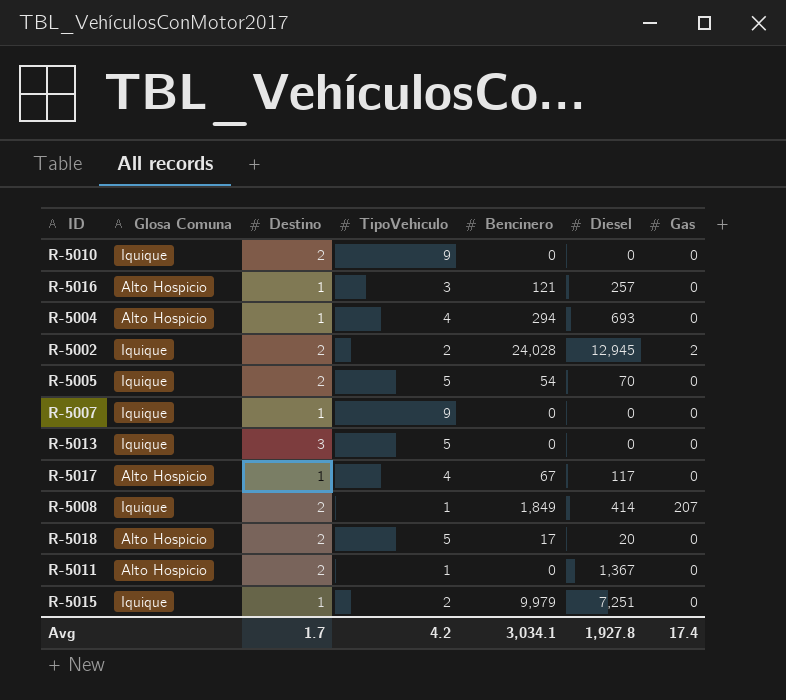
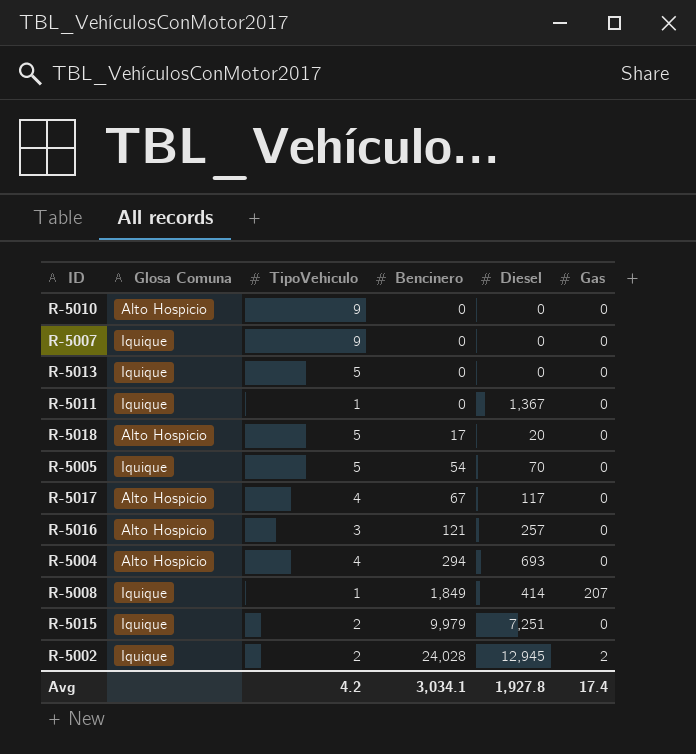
row order: none -> Bencinero ascending
column Destino | position: 3 -> none
R-5010 | Glosa Comuna: Iquique -> Alto Hospicio
R-5011 | Glosa Comuna: Alto Hospicio -> Iquique

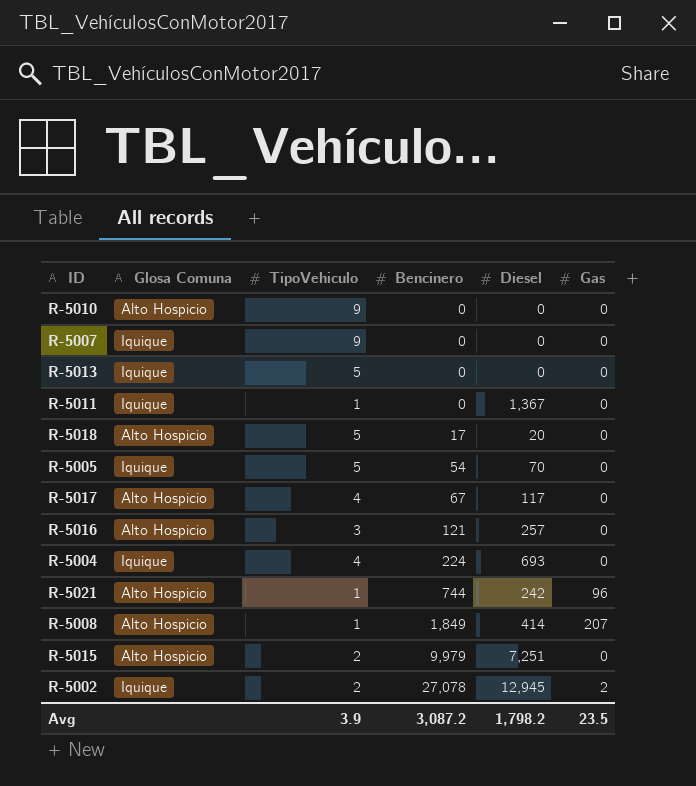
R-5004 | Glosa Comuna: Alto Hospicio -> Iquique
R-5004 | Bencinero: 294 -> 224
row R-5021: none -> Alto Hospicio | 1 | 744 | 242 | 96
R-5008 | Glosa Comuna: Iquique -> Alto Hospicio
R-5015 | Glosa Comuna: Iquique -> Alto Hospicio
R-5002 | Bencinero: 24,028 -> 27,078
Avg | TipoVehiculo: 4.2 -> 3.9
Avg | Bencinero: 3,034.1 -> 3,087.2
Avg | Diesel: 1,927.8 -> 1,798.2
Avg | Gas: 17.4 -> 23.5

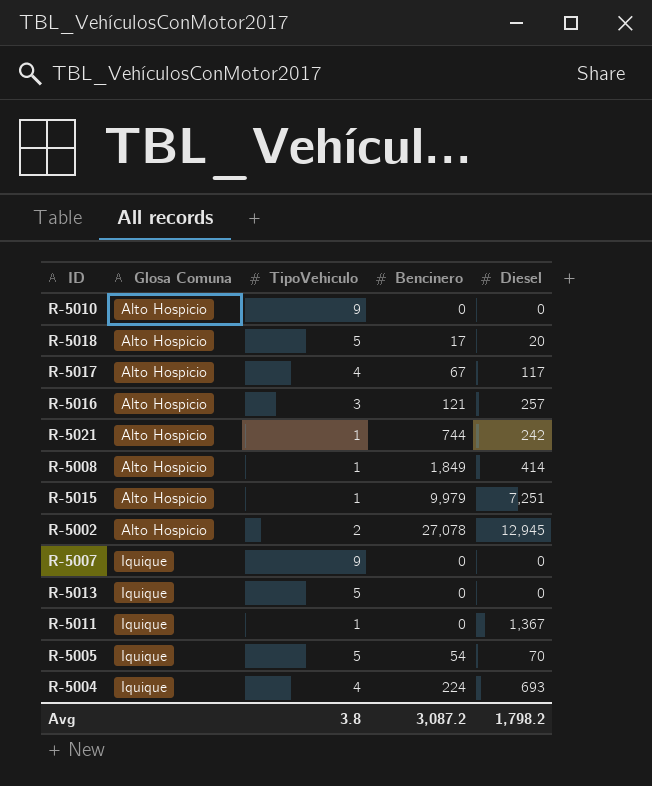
row order: Bencinero ascending -> Glosa Comuna ascending
column Gas | position: 6 -> none
R-5015 | TipoVehiculo: 2 -> 1
R-5002 | Glosa Comuna: Iquique -> Alto Hospicio
Avg | TipoVehiculo: 3.9 -> 3.8

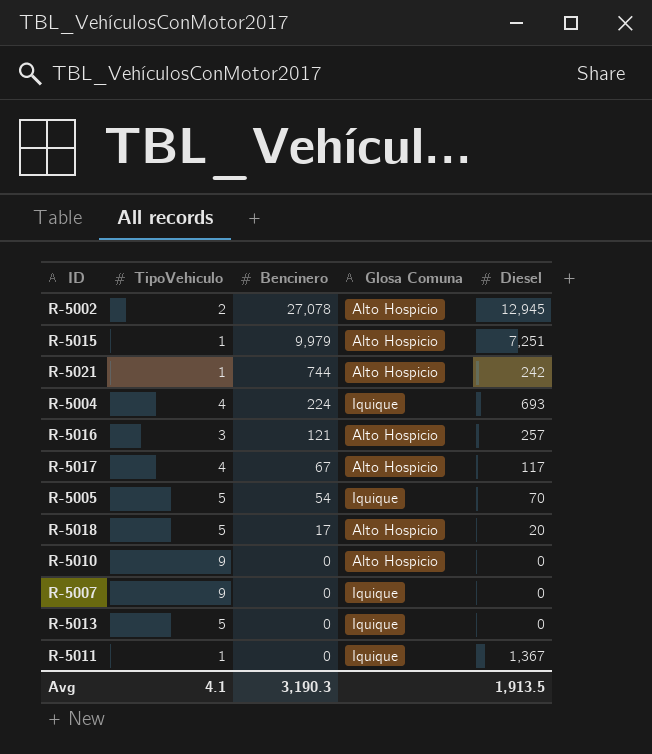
row order: Glosa Comuna ascending -> Bencinero descending
column Glosa Comuna | position: 2 -> 4
row R-5008: Alto Hospicio | 1 | 1,849 | 414 -> none
Avg | TipoVehiculo: 3.8 -> 4.1
Avg | Bencinero: 3,087.2 -> 3,190.3
Avg | Diesel: 1,798.2 -> 1,913.5

